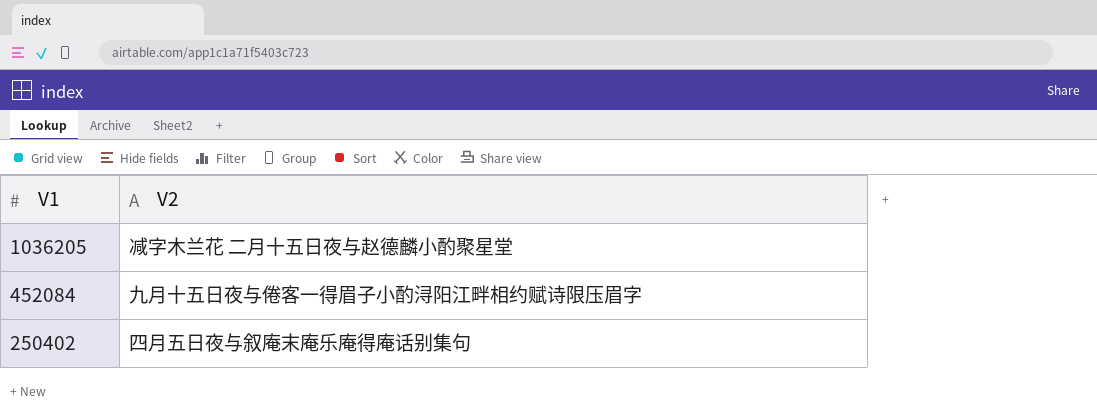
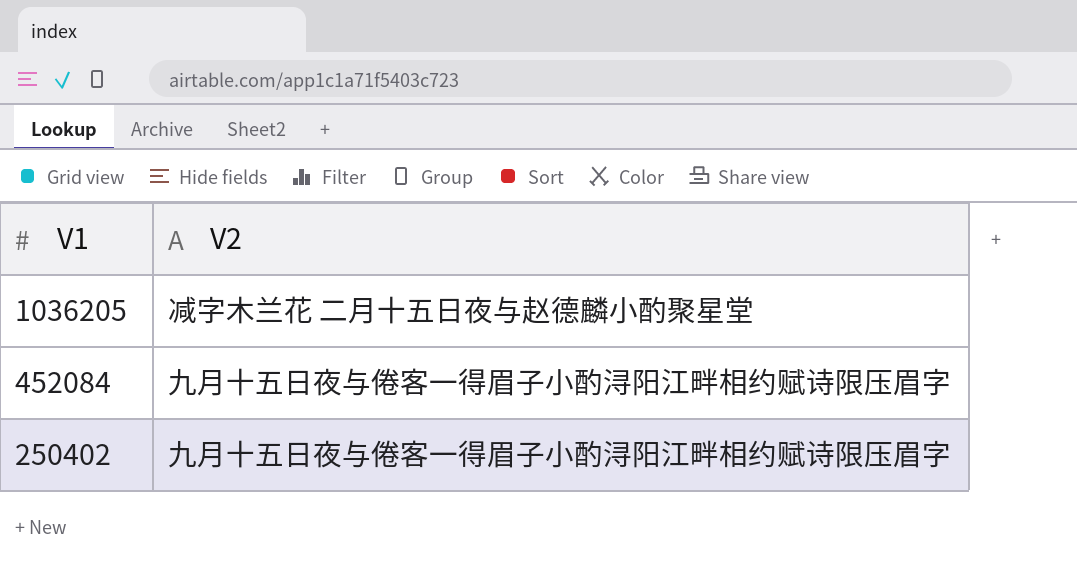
250402 | V2: 四月五日夜与叙庵末庵乐庵得庵话别集句 -> 九月十五日夜与倦客一得眉子小酌浔阳江畔相约赋诗限压眉字

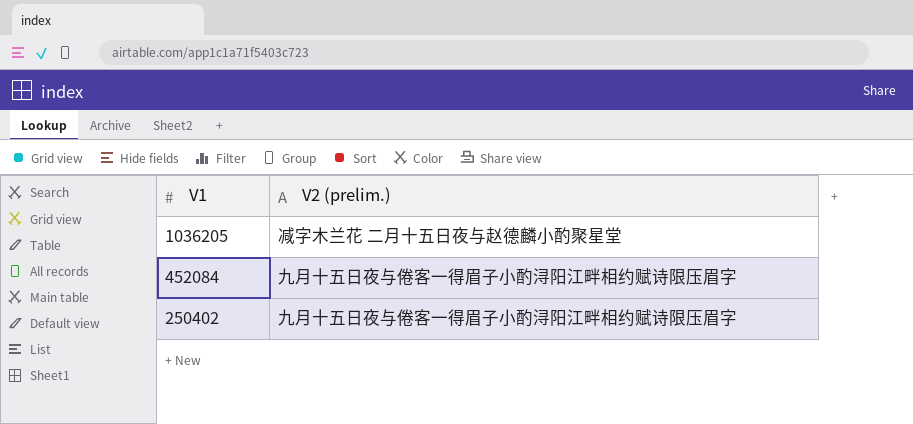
column name: V2 -> V2 (prelim.)

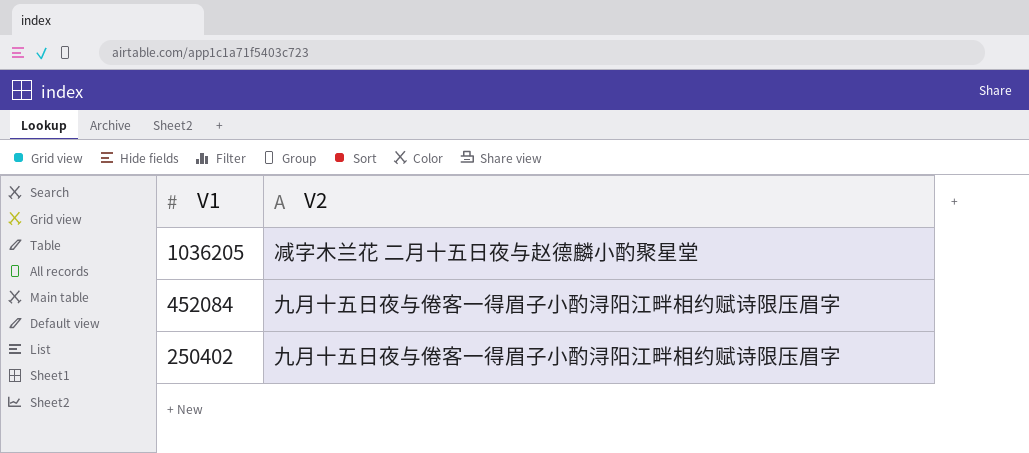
column name: V2 (prelim.) -> V2

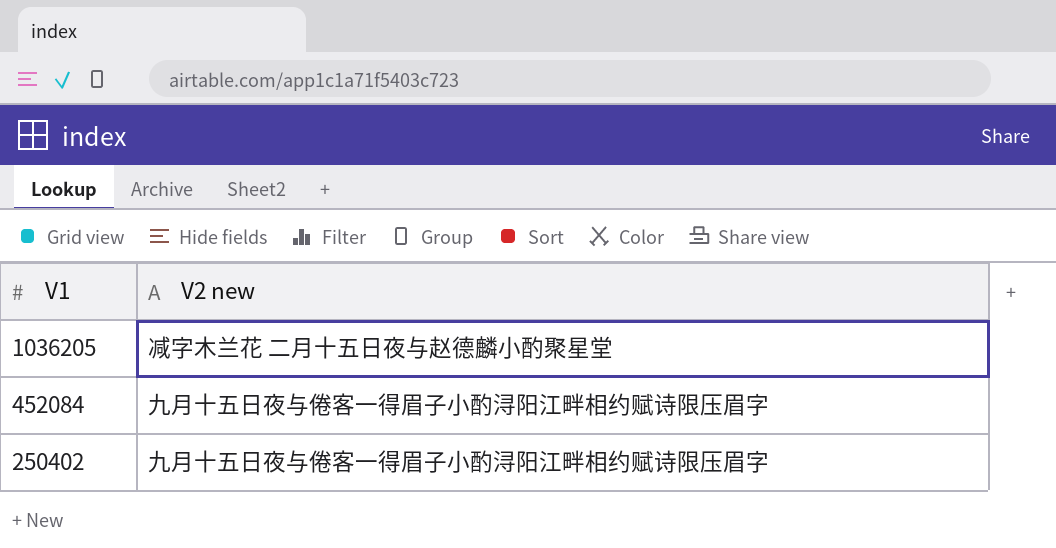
column name: V2 -> V2 new

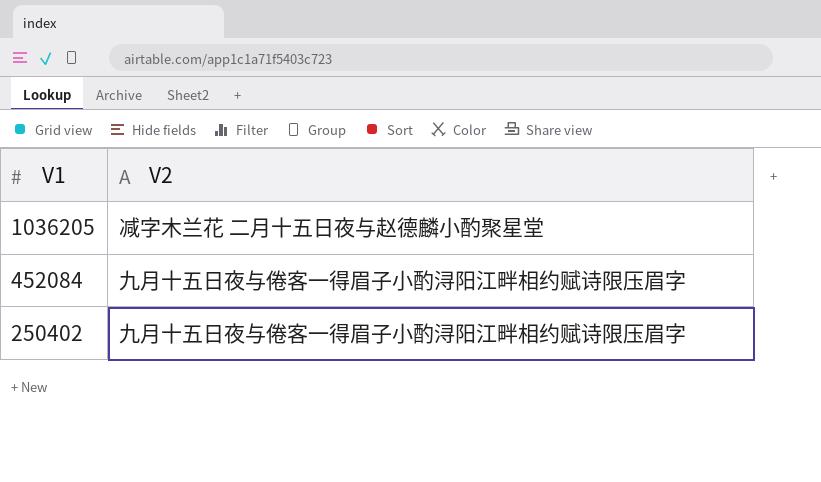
column name: V2 new -> V2

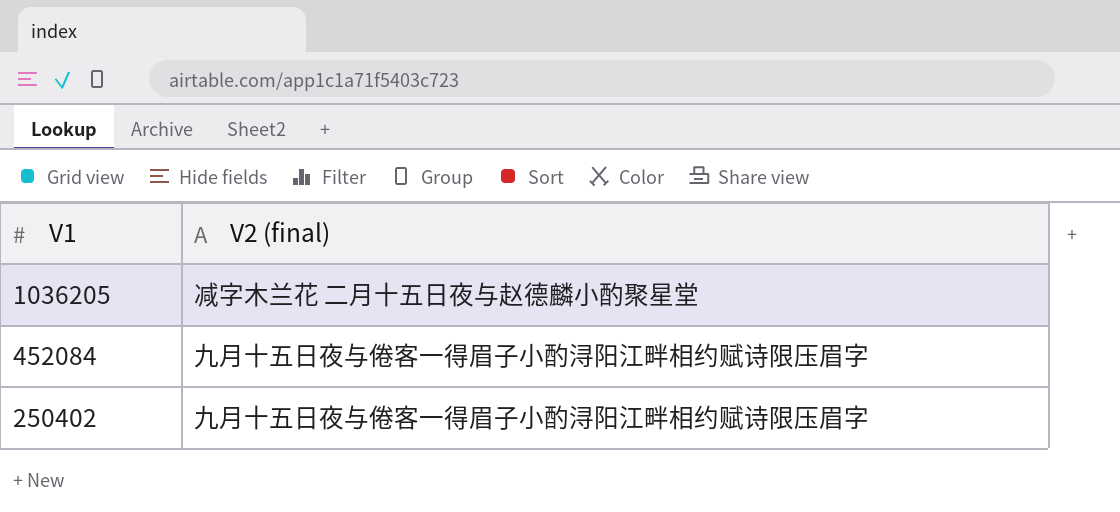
column name: V2 -> V2 (final)

